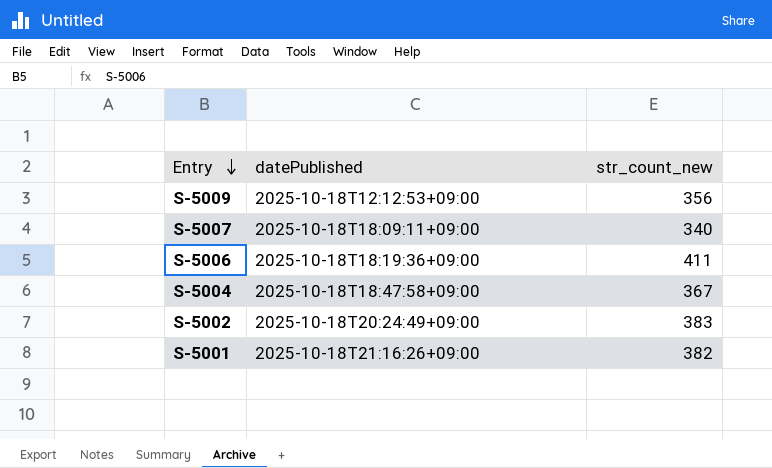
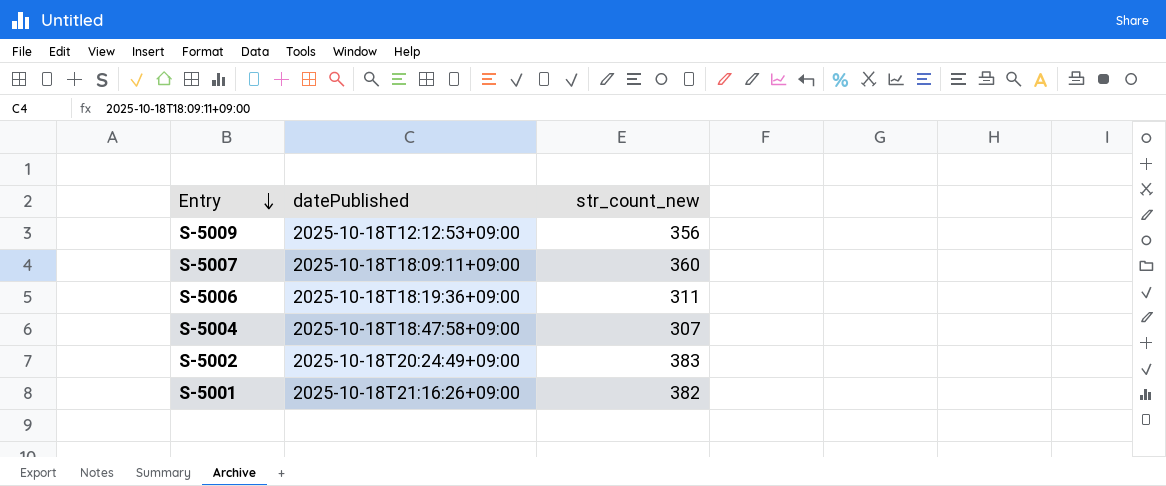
S-5007 | str_count_new: 340 -> 360
S-5006 | str_count_new: 411 -> 311
S-5004 | str_count_new: 367 -> 307

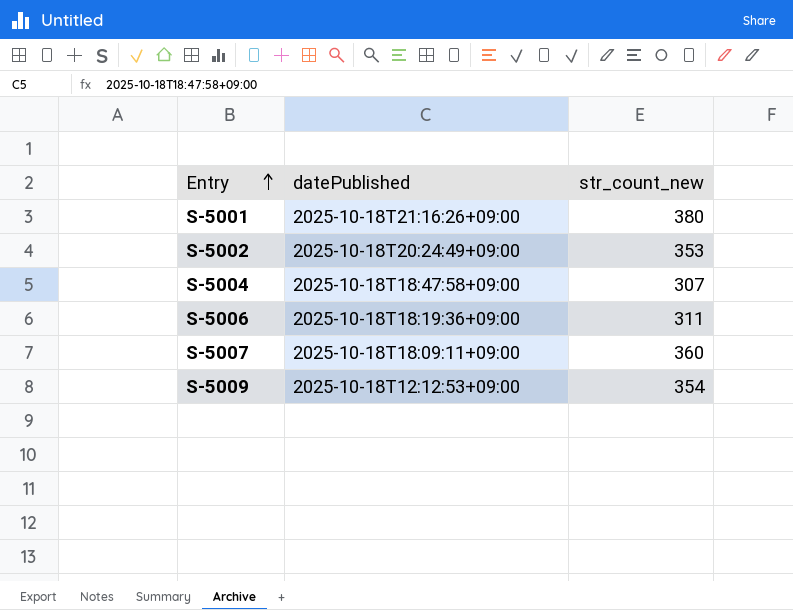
row order: Entry descending -> Entry ascending
S-5001 | str_count_new: 382 -> 380
S-5002 | str_count_new: 383 -> 353
S-5009 | str_count_new: 356 -> 354

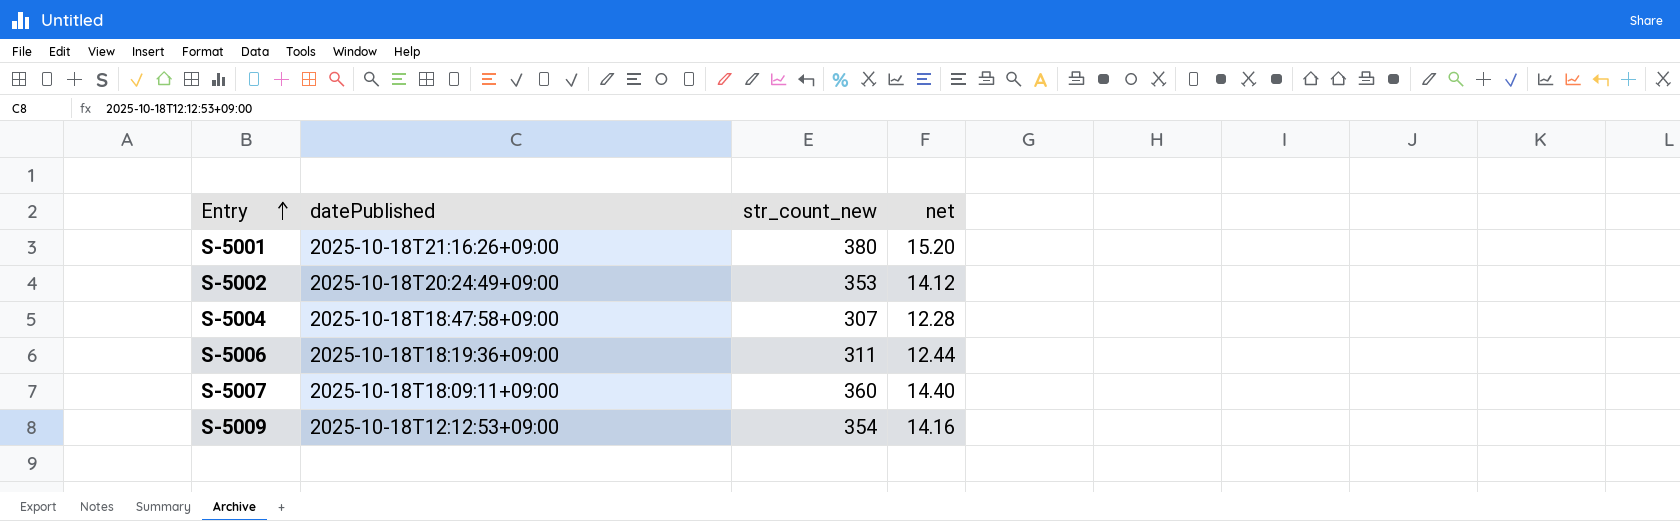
column net | formula: none -> [str_count_new] * 0.04

